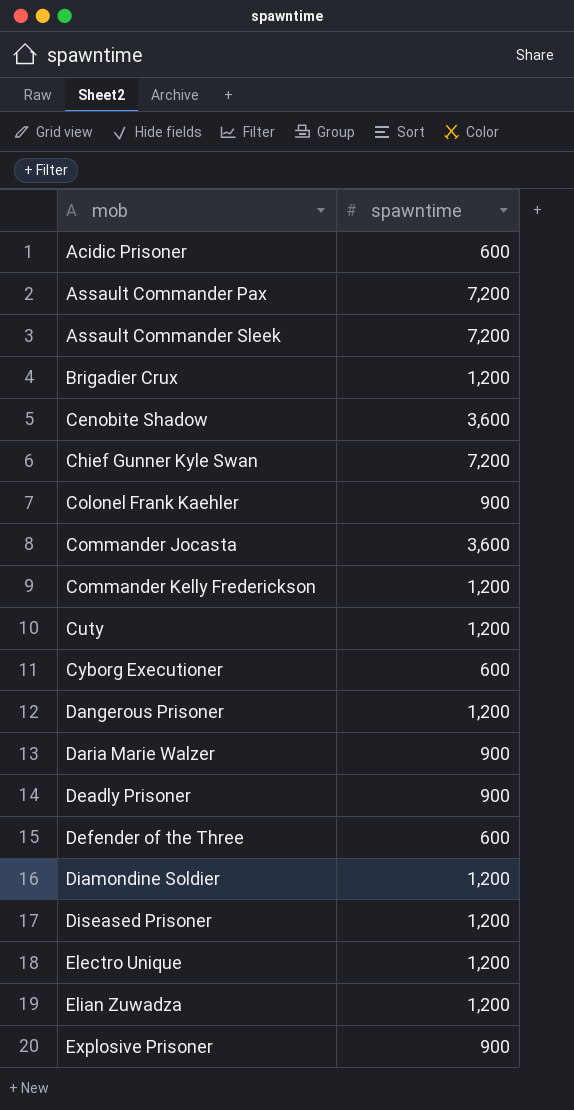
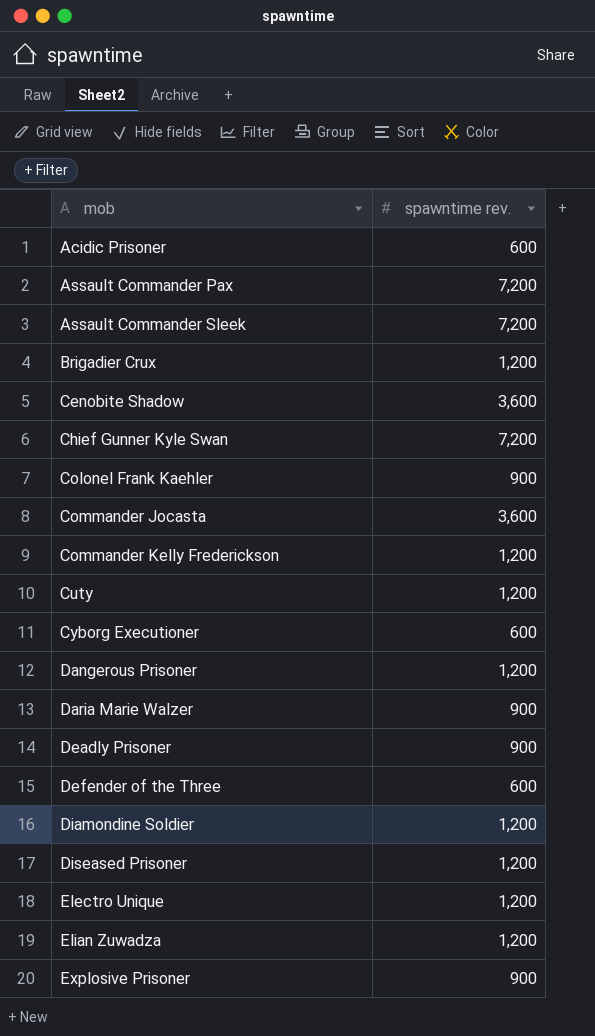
column name: spawntime -> spawntime rev.

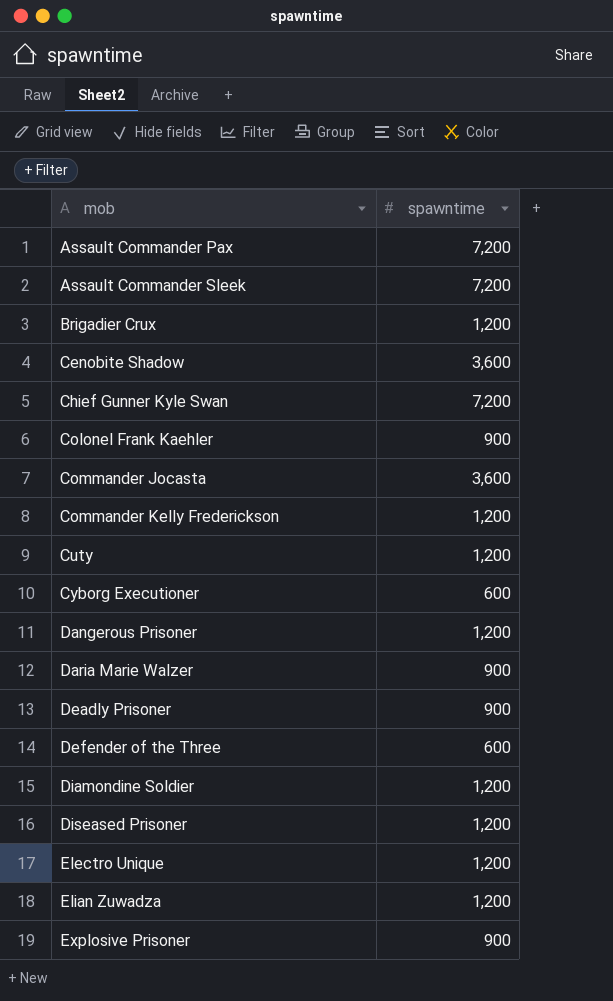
column name: spawntime rev. -> spawntime
row Acidic Prisoner: 600 -> none

